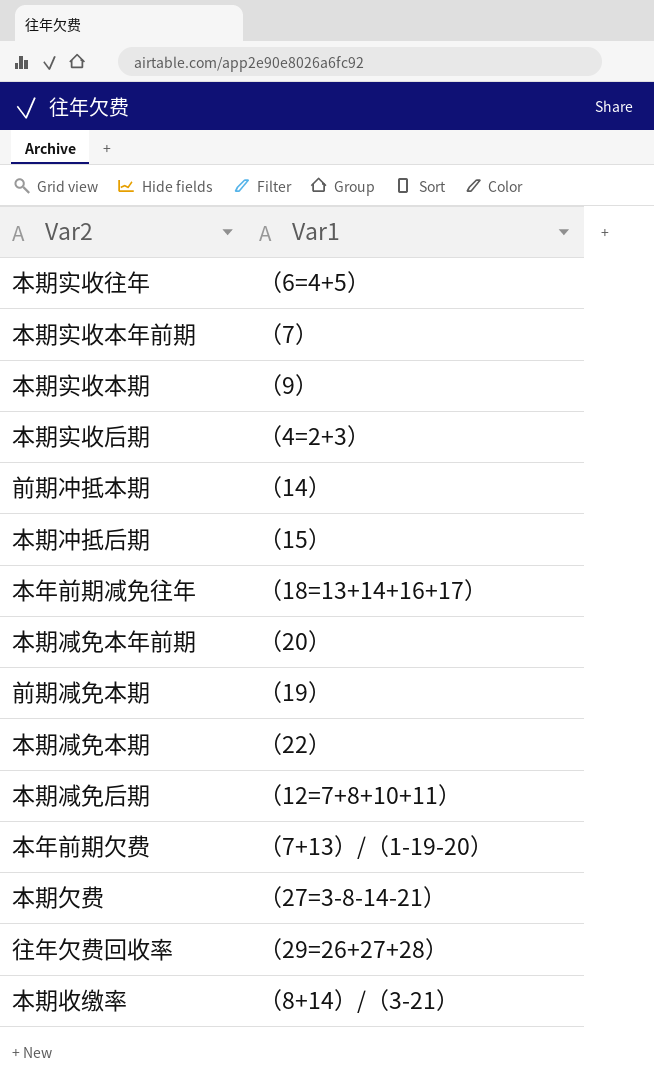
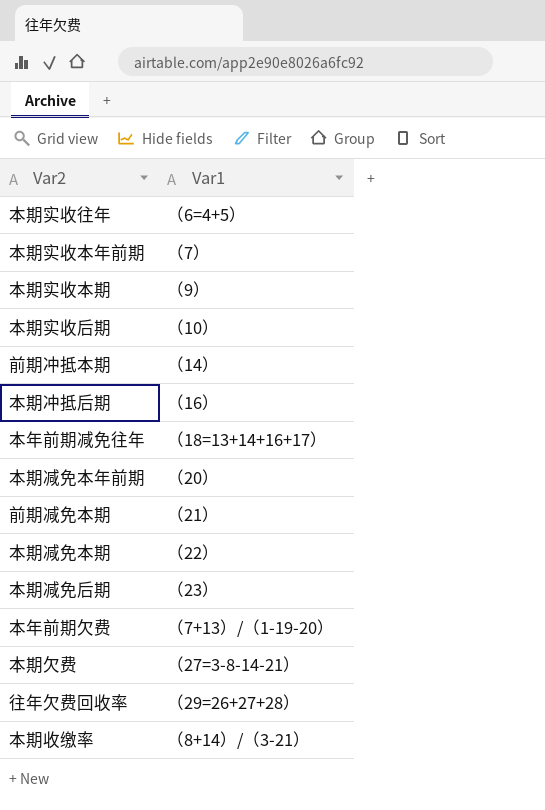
本期实收后期 | Var1: （4=2+3） -> （10）
本期冲抵后期 | Var1: （15） -> （16）
前期减免本期 | Var1: （19） -> （21）
本期减免后期 | Var1: （12=7+8+10+11） -> （23）

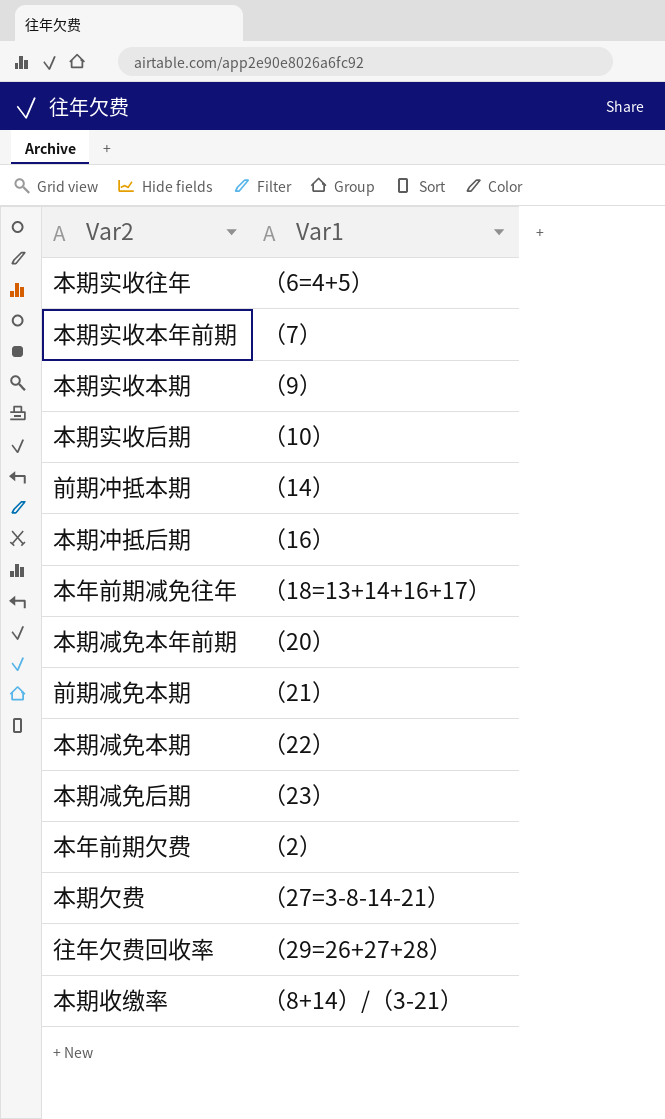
本年前期欠费 | Var1: （7+13）/（1-19-20） -> （2）

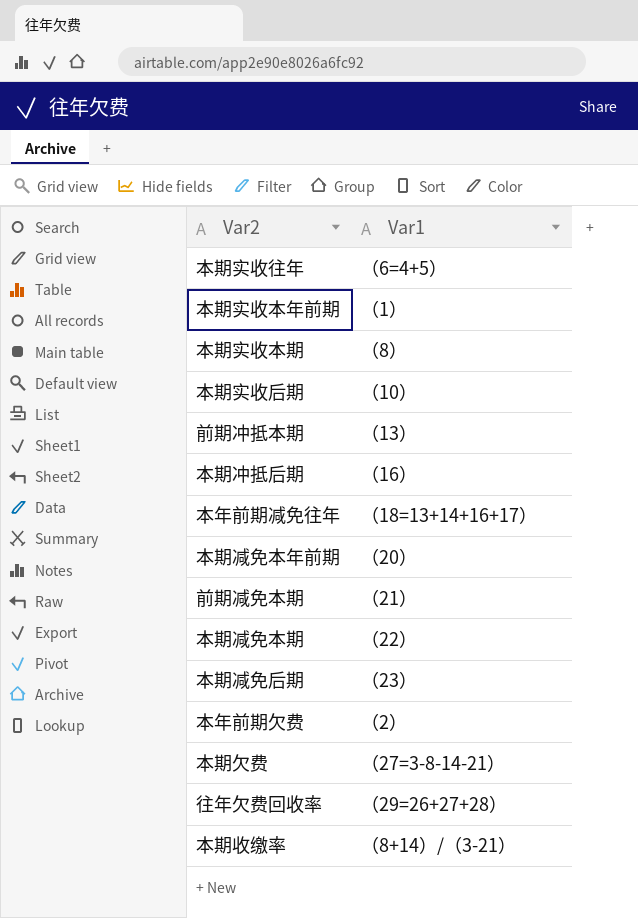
本期实收本年前期 | Var1: （7） -> （1）
本期实收本期 | Var1: （9） -> （8）
前期冲抵本期 | Var1: （14） -> （13）

